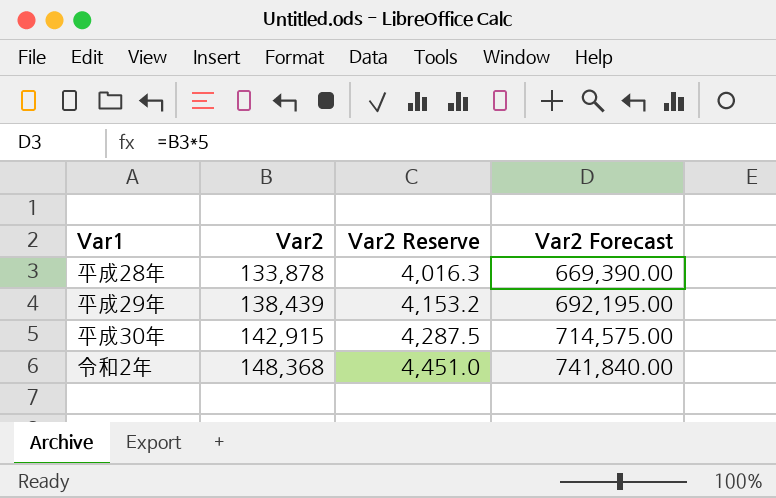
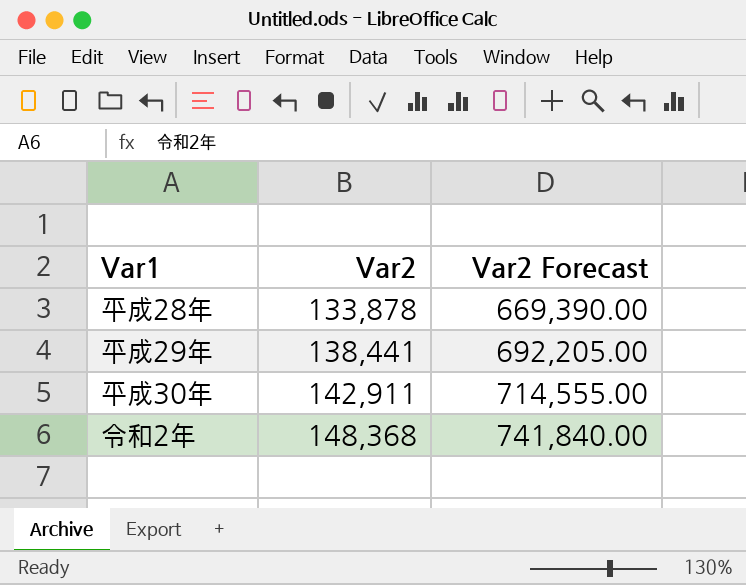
column Var2 Reserve | formula: [Var2] * 0.03 -> none
平成29年 | Var2: 138,439 -> 138,441
平成29年 | Var2 Forecast: 692,195.00 -> 692,205.00
平成30年 | Var2: 142,915 -> 142,911
平成30年 | Var2 Forecast: 714,575.00 -> 714,555.00

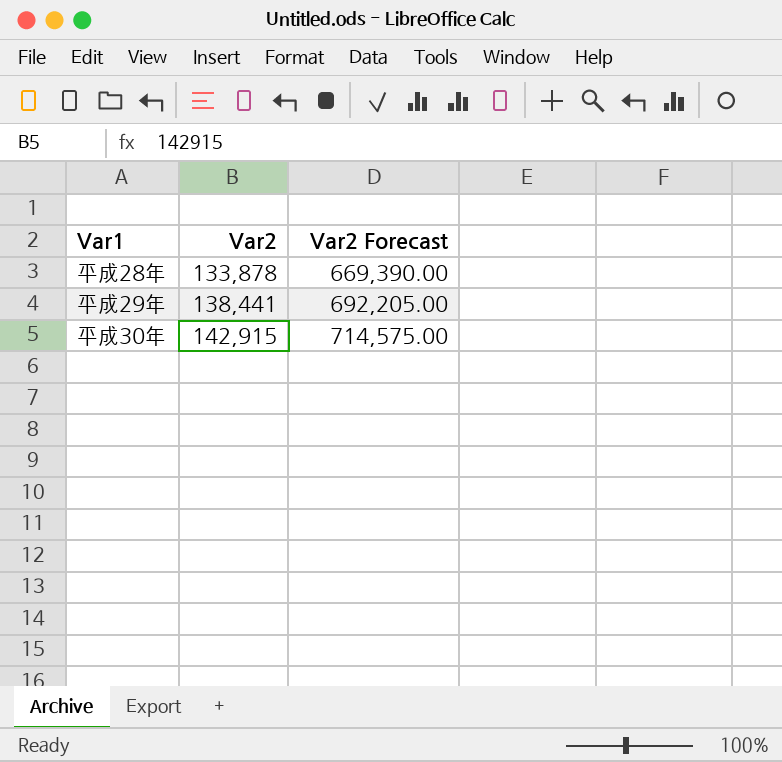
row 令和2年: 148,368 | 741,840.00 -> none
平成30年 | Var2: 142,911 -> 142,915
平成30年 | Var2 Forecast: 714,555.00 -> 714,575.00

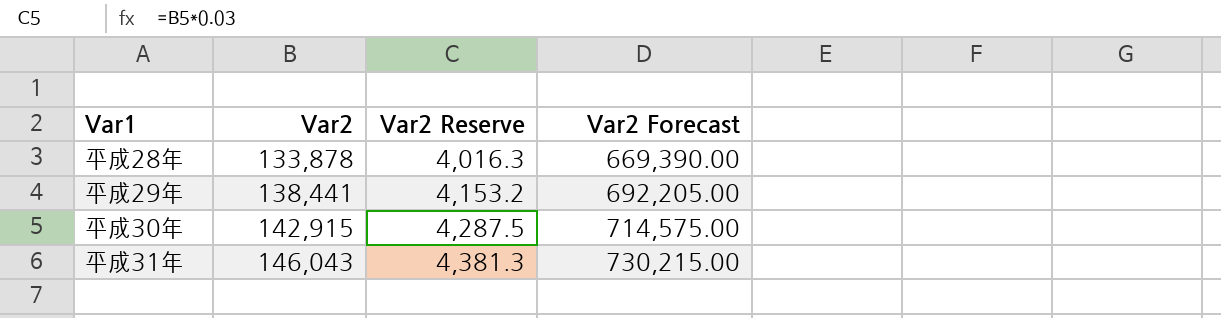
column Var2 Reserve | formula: none -> [Var2] * 0.03
row 平成31年: none -> 146,043 | 4,381.3 | 730,215.00

